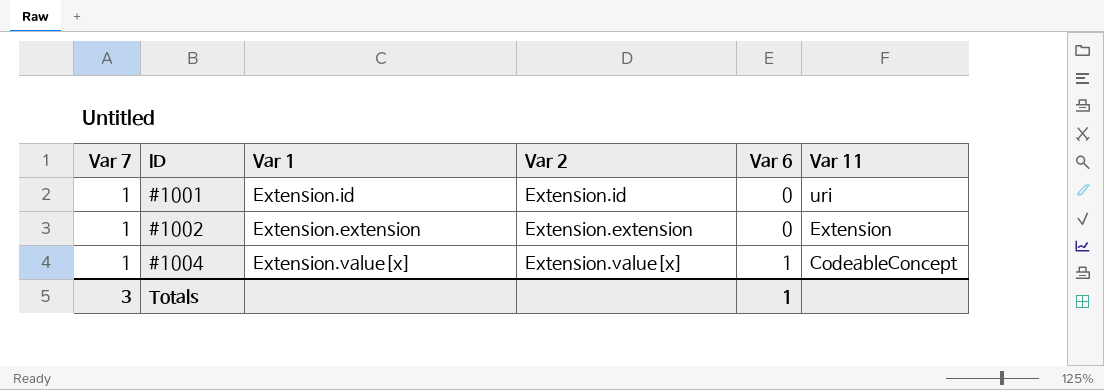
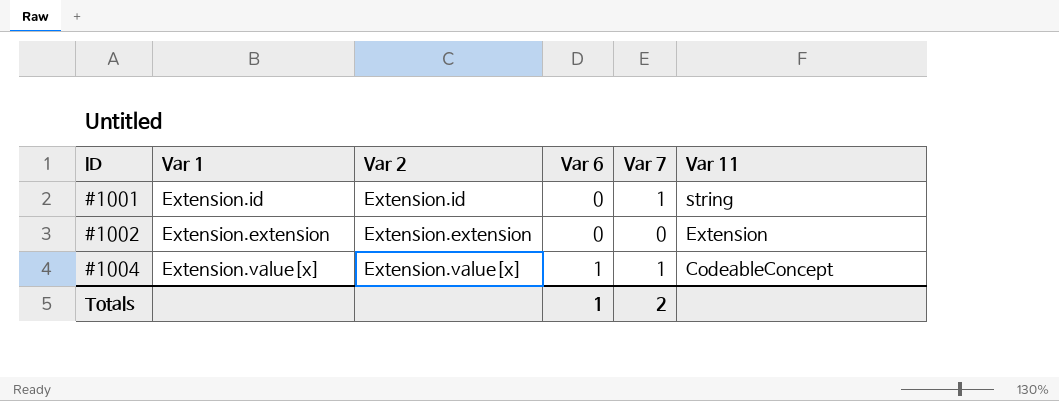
column Var 7 | position: 1 -> 5
#1001 | Var 11: uri -> string
#1002 | Var 7: 1 -> 0
Totals | Var 7: 3 -> 2

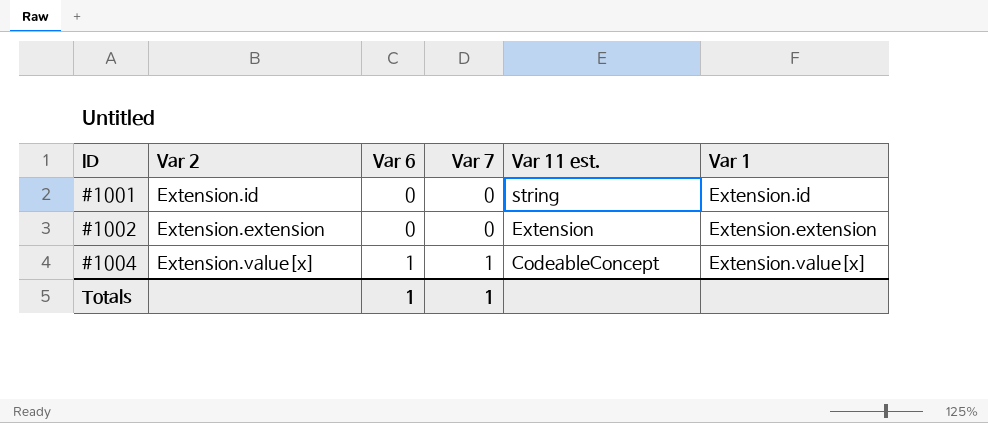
column name: Var 11 -> Var 11 est.
column Var 1 | position: 2 -> 6
#1001 | Var 7: 1 -> 0
Totals | Var 7: 2 -> 1

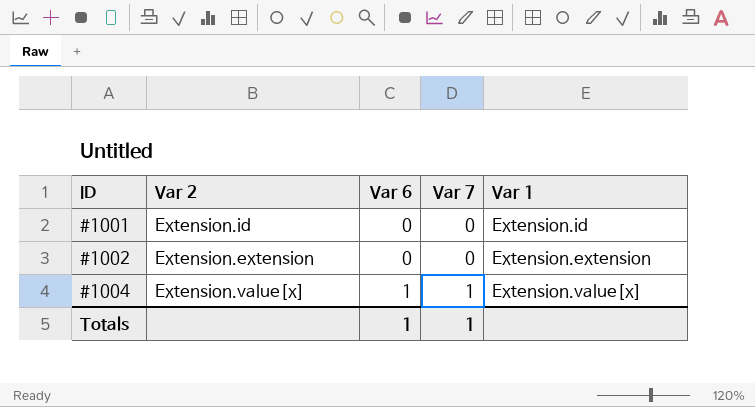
column Var 11 est. | position: 5 -> none

